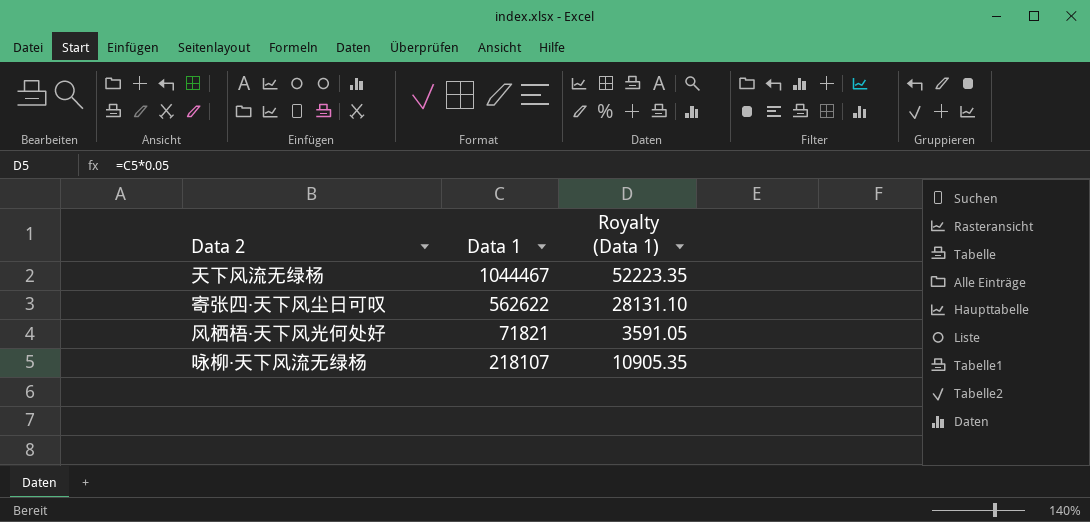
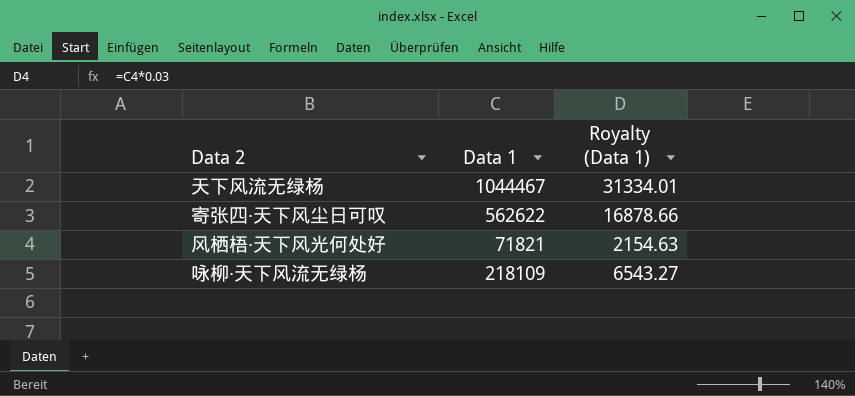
column Royalty (Data 1) | formula: [Data 1] * 0.05 -> [Data 1] * 0.03
咏柳·天下风流无绿杨 | Data 1: 218107 -> 218109

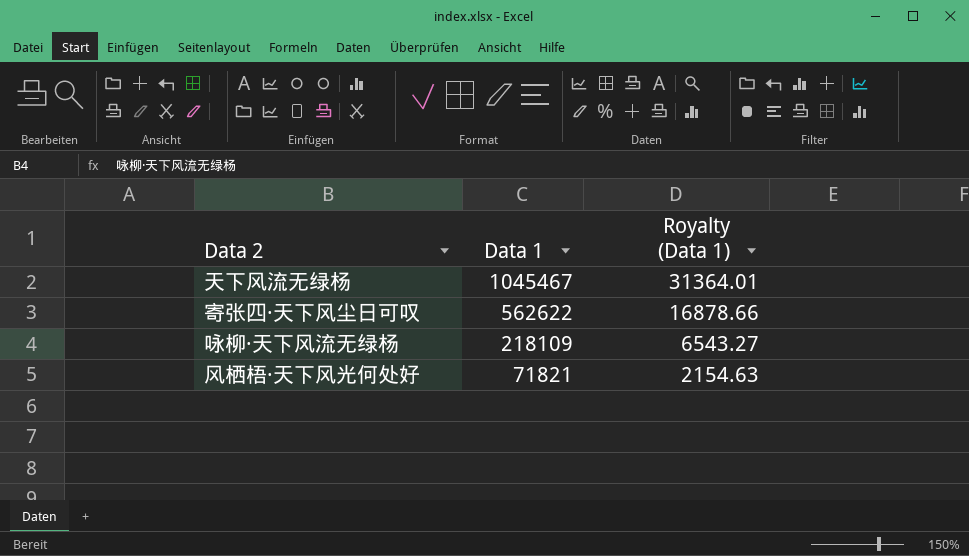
row order: none -> Data 1 descending
天下风流无绿杨 | Data 1: 1044467 -> 1045467
天下风流无绿杨 | Royalty (Data 1): 31334.01 -> 31364.01

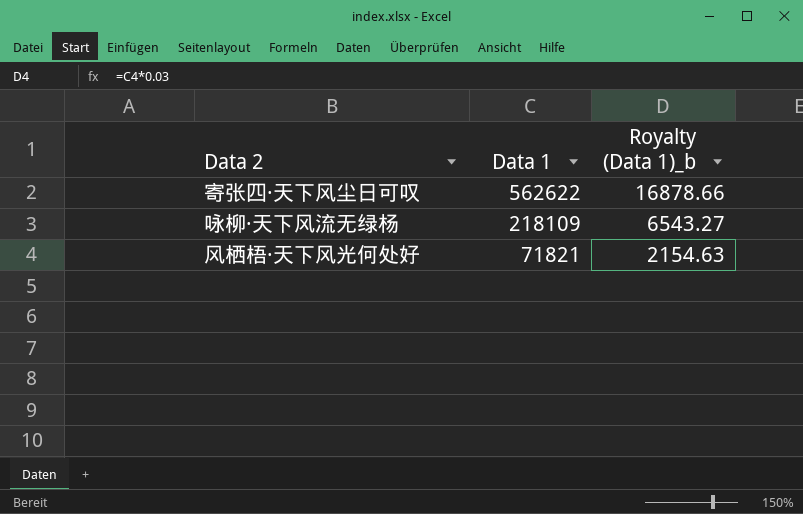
column name: Royalty (Data 1) -> Royalty (Data 1)_b
row 天下风流无绿杨: 1045467 | 31364.01 -> none

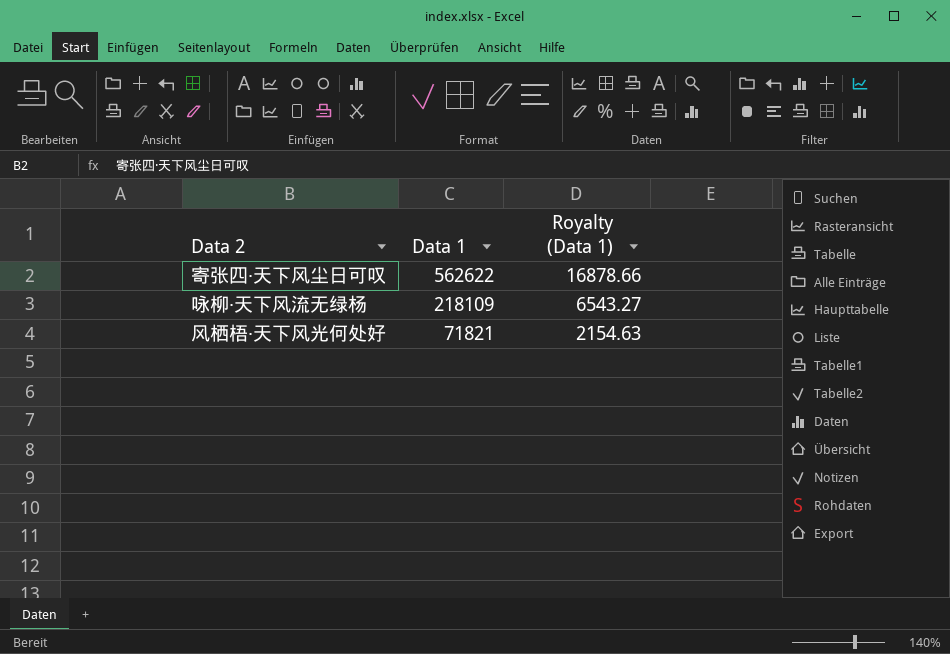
column name: Royalty (Data 1)_b -> Royalty (Data 1)

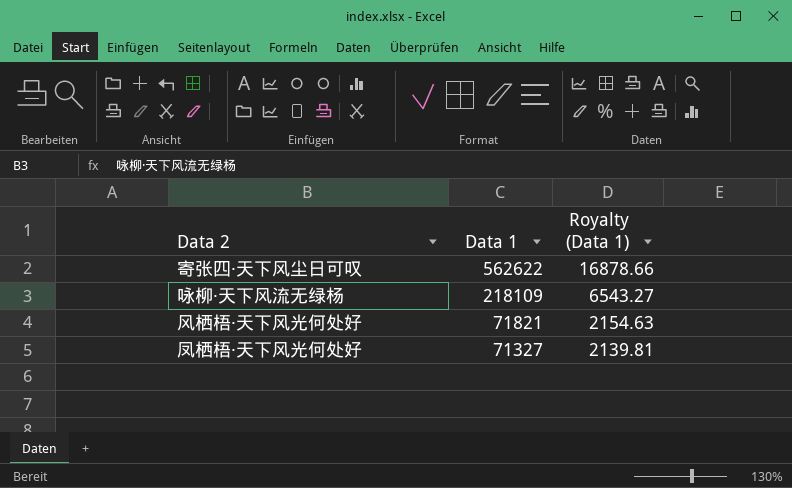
row 凤栖梧·天下风光何处好: none -> 71327 | 2139.81

